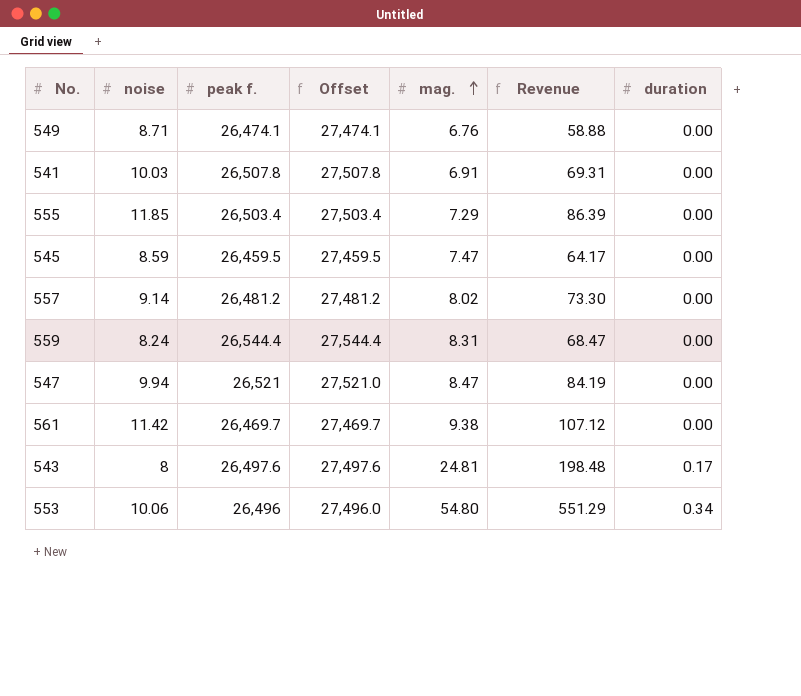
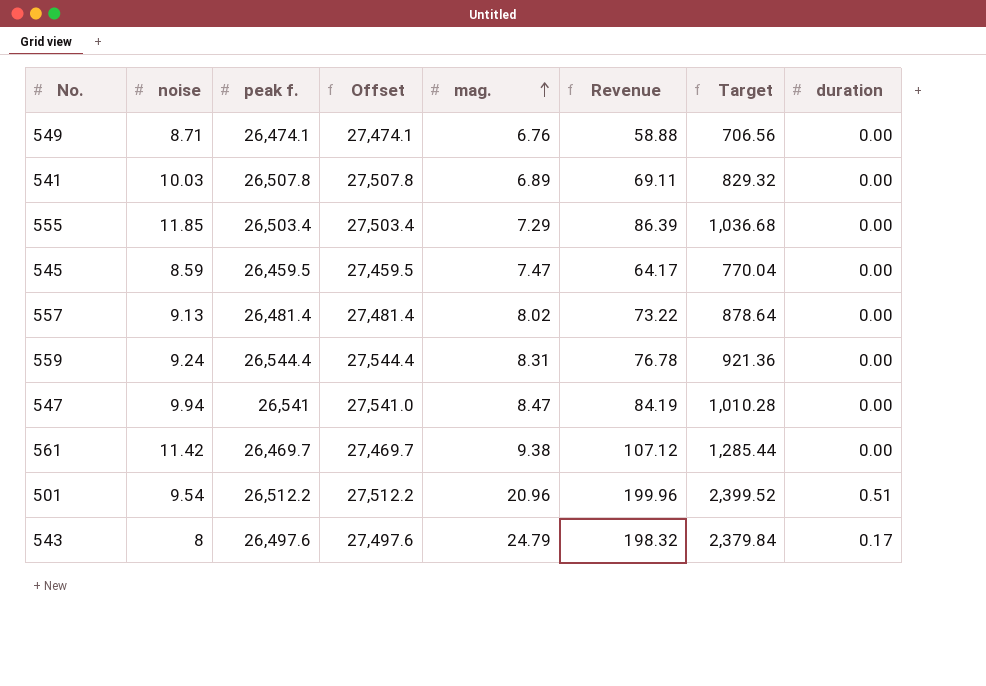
column Target | formula: none -> [Revenue] * 12
row 553: 10.06 | 26,496 | 27,496.0 | 54.80 | 551.29 | 0.34 -> none
541 | mag.: 6.91 -> 6.89
541 | Revenue: 69.31 -> 69.11
557 | noise: 9.14 -> 9.13
557 | peak f.: 26,481.2 -> 26,481.4
557 | Offset: 27,481.2 -> 27,481.4
557 | Revenue: 73.30 -> 73.22
559 | noise: 8.24 -> 9.24
559 | Revenue: 68.47 -> 76.78
547 | peak f.: 26,521 -> 26,541
547 | Offset: 27,521.0 -> 27,541.0
row 501: none -> 9.54 | 26,512.2 | 27,512.2 | 20.96 | 199.96 | 2,399.52 | 0.51
543 | mag.: 24.81 -> 24.79
543 | Revenue: 198.48 -> 198.32

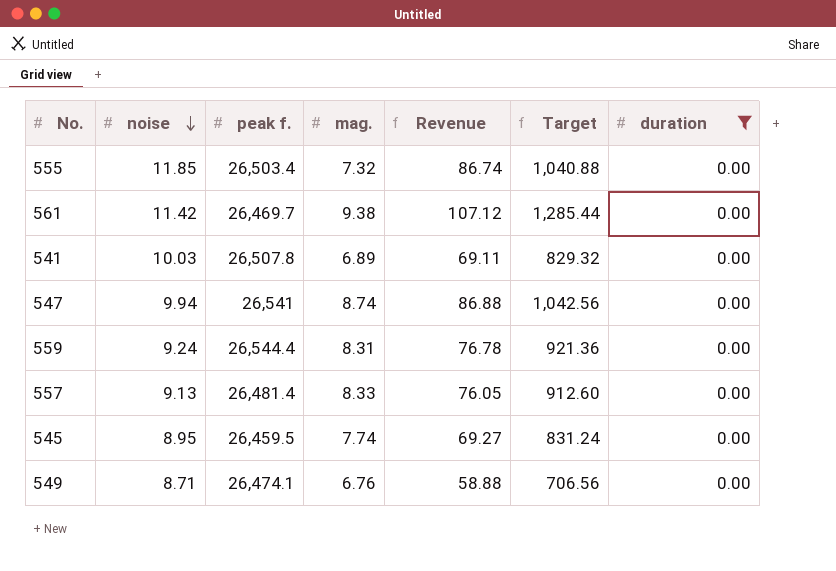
filter: none -> duration = 0.00
row order: mag. ascending -> noise descending
column Offset | formula: [peak f.] + 1000 -> none
555 | mag.: 7.29 -> 7.32
555 | Revenue: 86.39 -> 86.74
555 | Target: 1,036.68 -> 1,040.88
547 | mag.: 8.47 -> 8.74
547 | Revenue: 84.19 -> 86.88
547 | Target: 1,010.28 -> 1,042.56
557 | mag.: 8.02 -> 8.33
557 | Revenue: 73.22 -> 76.05
557 | Target: 878.64 -> 912.60
545 | noise: 8.59 -> 8.95
545 | mag.: 7.47 -> 7.74
545 | Revenue: 64.17 -> 69.27
545 | Target: 770.04 -> 831.24

